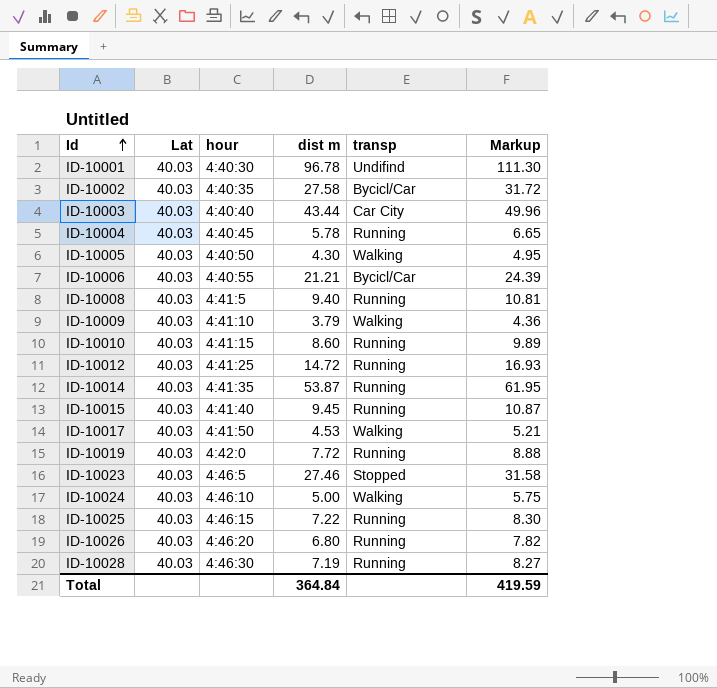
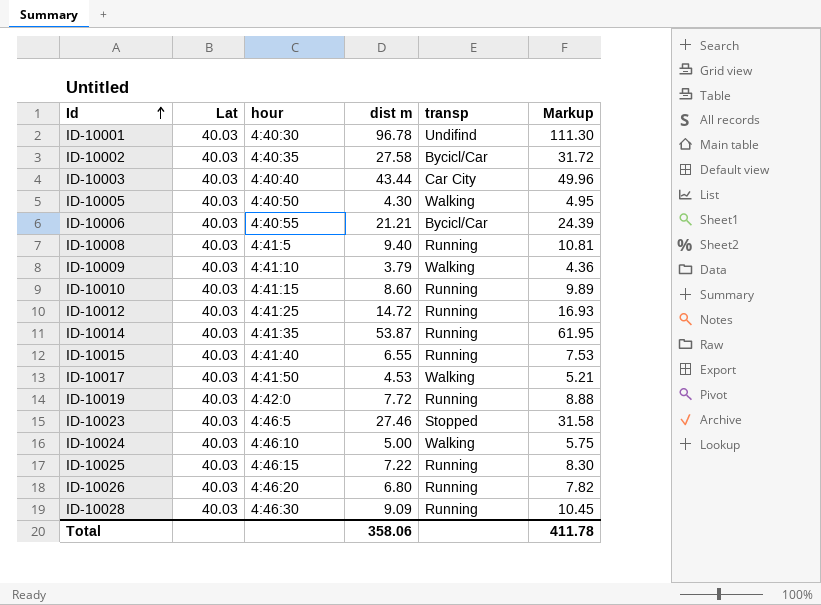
row ID-10004: 40.03 | 4:40:45 | 5.78 | Running | 6.65 -> none
ID-10015 | dist m: 9.45 -> 6.55
ID-10015 | Markup: 10.87 -> 7.53
ID-10028 | dist m: 7.19 -> 9.09
ID-10028 | Markup: 8.27 -> 10.45
Total | dist m: 364.84 -> 358.06
Total | Markup: 419.59 -> 411.78

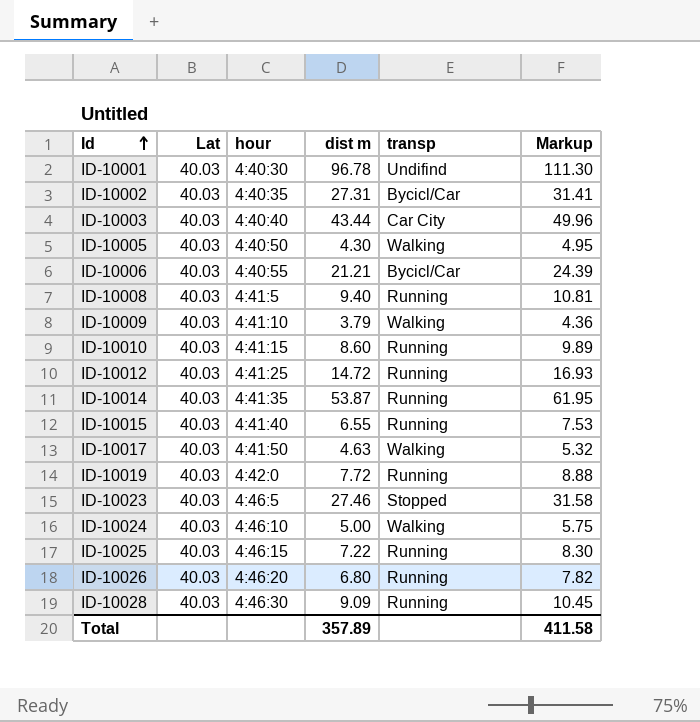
ID-10002 | dist m: 27.58 -> 27.31
ID-10002 | Markup: 31.72 -> 31.41
ID-10017 | dist m: 4.53 -> 4.63
ID-10017 | Markup: 5.21 -> 5.32
Total | dist m: 358.06 -> 357.89
Total | Markup: 411.78 -> 411.58

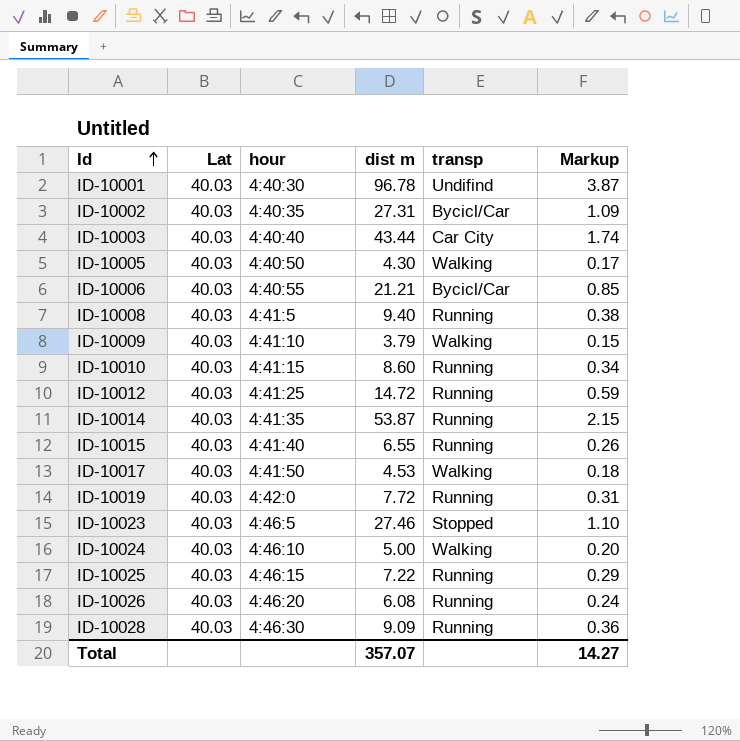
column Markup | formula: [dist m] * 1.15 -> [dist m] * 0.04
ID-10017 | dist m: 4.63 -> 4.53
ID-10026 | dist m: 6.80 -> 6.08
Total | dist m: 357.89 -> 357.07
Total | Markup: 411.58 -> 14.27

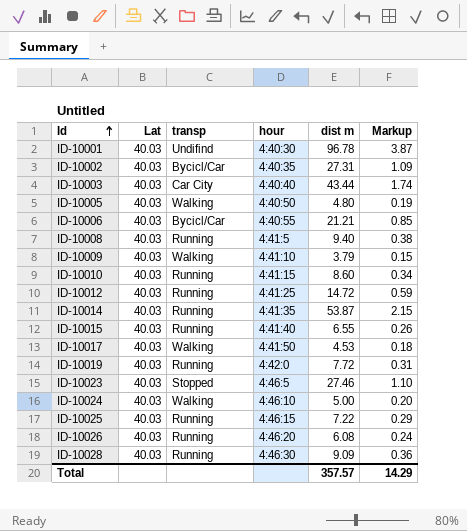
column transp | position: 5 -> 3
ID-10005 | dist m: 4.30 -> 4.80
ID-10005 | Markup: 0.17 -> 0.19
Total | dist m: 357.07 -> 357.57
Total | Markup: 14.27 -> 14.29

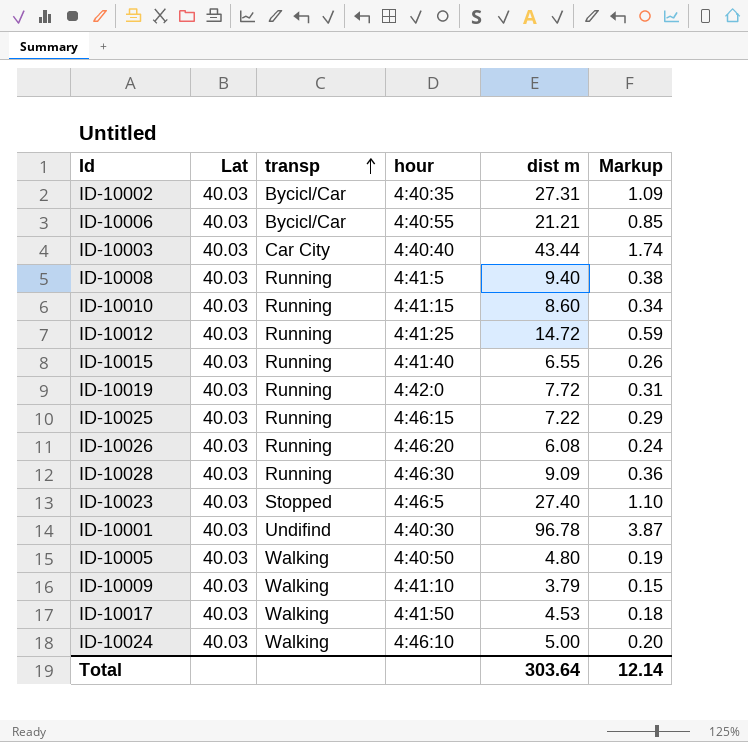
row order: Id ascending -> transp ascending
row ID-10014: 40.03 | Running | 4:41:35 | 53.87 | 2.15 -> none
ID-10023 | dist m: 27.46 -> 27.40
Total | dist m: 357.57 -> 303.64
Total | Markup: 14.29 -> 12.14

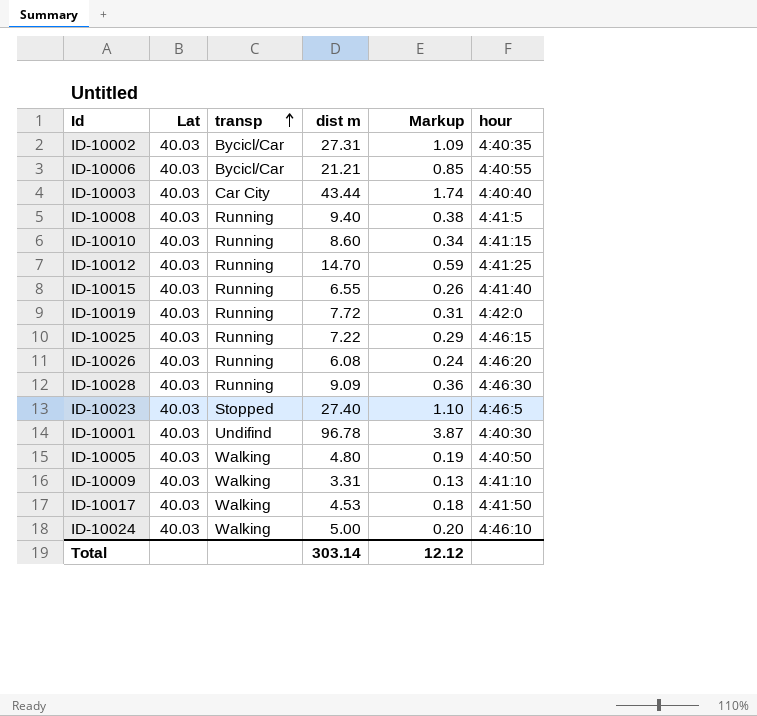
column hour | position: 4 -> 6
ID-10012 | dist m: 14.72 -> 14.70
ID-10009 | dist m: 3.79 -> 3.31
ID-10009 | Markup: 0.15 -> 0.13
Total | dist m: 303.64 -> 303.14
Total | Markup: 12.14 -> 12.12

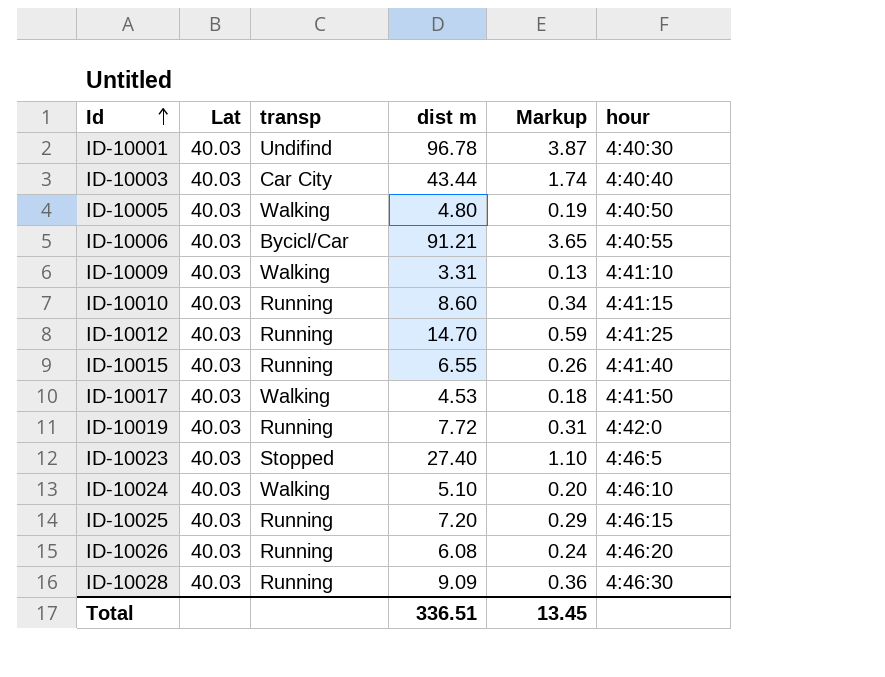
row order: transp ascending -> Id ascending
row ID-10002: 40.03 | Bycicl/Car | 27.31 | 1.09 | 4:40:35 -> none
row ID-10008: 40.03 | Running | 9.40 | 0.38 | 4:41:5 -> none
ID-10006 | dist m: 21.21 -> 91.21
ID-10006 | Markup: 0.85 -> 3.65
ID-10024 | dist m: 5.00 -> 5.10
ID-10025 | dist m: 7.22 -> 7.20
Total | dist m: 303.14 -> 336.51
Total | Markup: 12.12 -> 13.45

